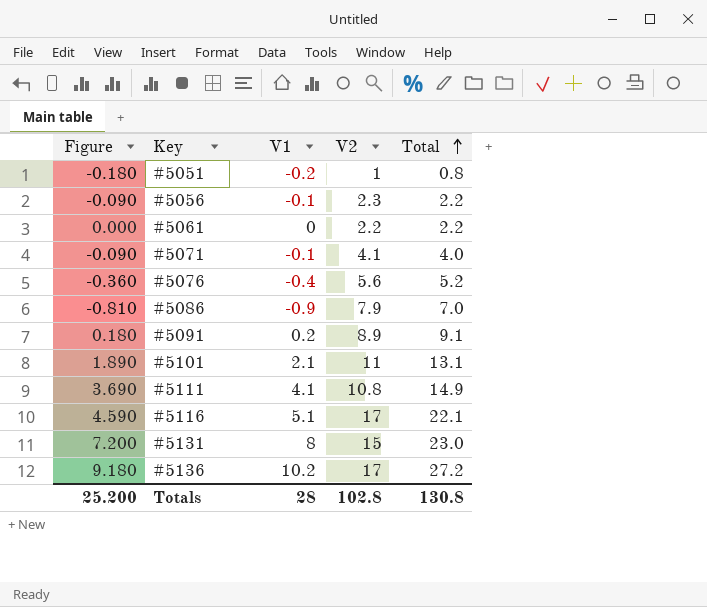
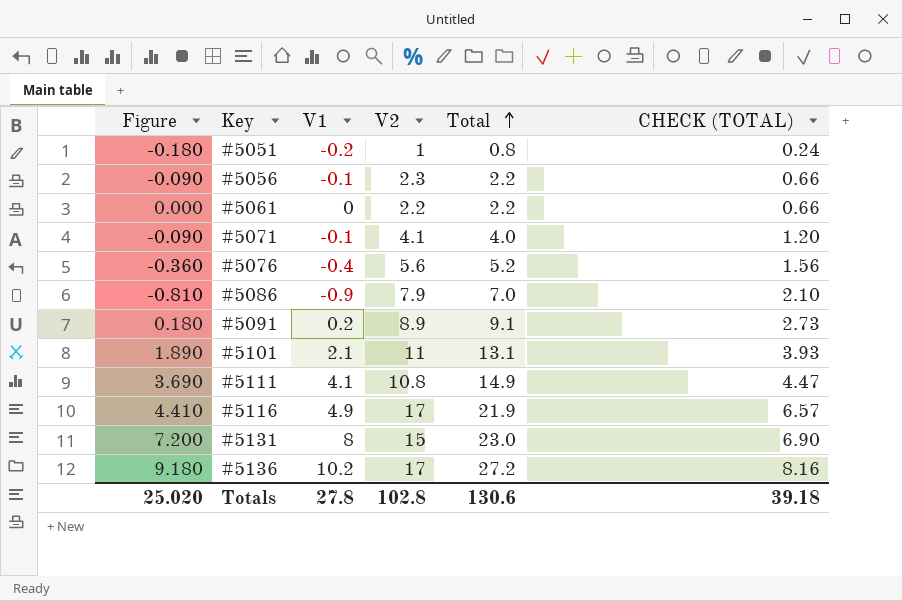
column CHECK (TOTAL) | formula: none -> [Total] * 0.3
#5116 | Figure: 4.590 -> 4.410
#5116 | V1: 5.1 -> 4.9
#5116 | Total: 22.1 -> 21.9
Totals | Figure: 25.200 -> 25.020
Totals | V1: 28 -> 27.8
Totals | Total: 130.8 -> 130.6

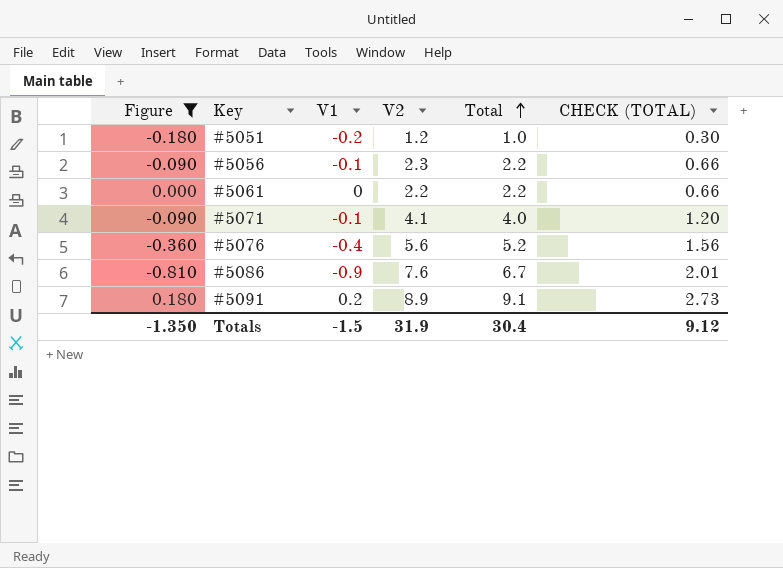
filter: none -> Figure <= 0.180
#5051 | V2: 1 -> 1.2
#5051 | Total: 0.8 -> 1.0
#5051 | CHECK (TOTAL): 0.24 -> 0.30
#5086 | V2: 7.9 -> 7.6
#5086 | Total: 7.0 -> 6.7
#5086 | CHECK (TOTAL): 2.10 -> 2.01
Totals | Figure: 25.020 -> -1.350
Totals | V1: 27.8 -> -1.5
Totals | V2: 102.8 -> 31.9
Totals | Total: 130.6 -> 30.4
Totals | CHECK (TOTAL): 39.18 -> 9.12

